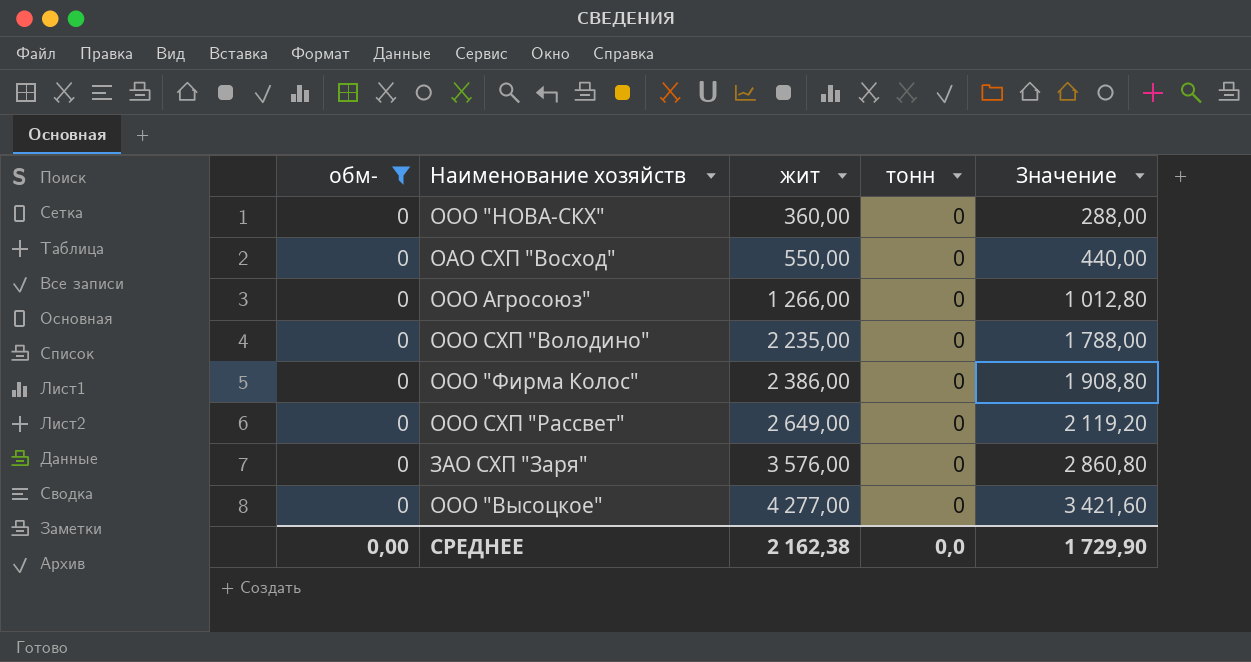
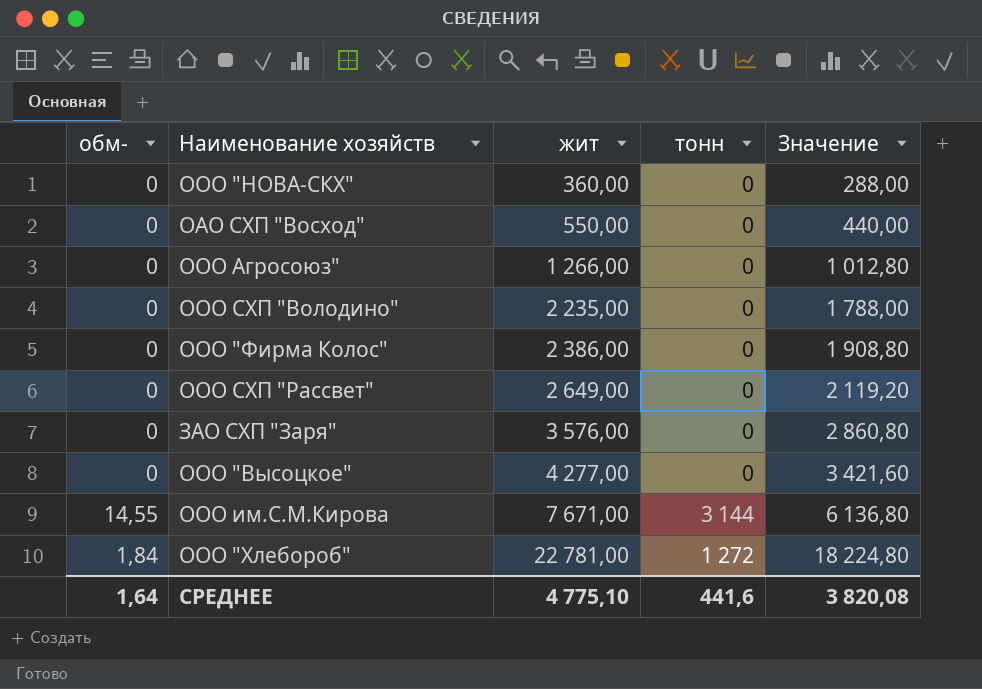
filter: обм- = 0 -> none
СРЕДНЕЕ | обм-: 0,00 -> 1,64
СРЕДНЕЕ | жит: 2 162,38 -> 4 775,10
СРЕДНЕЕ | тонн: 0,0 -> 441,6
СРЕДНЕЕ | Значение: 1 729,90 -> 3 820,08

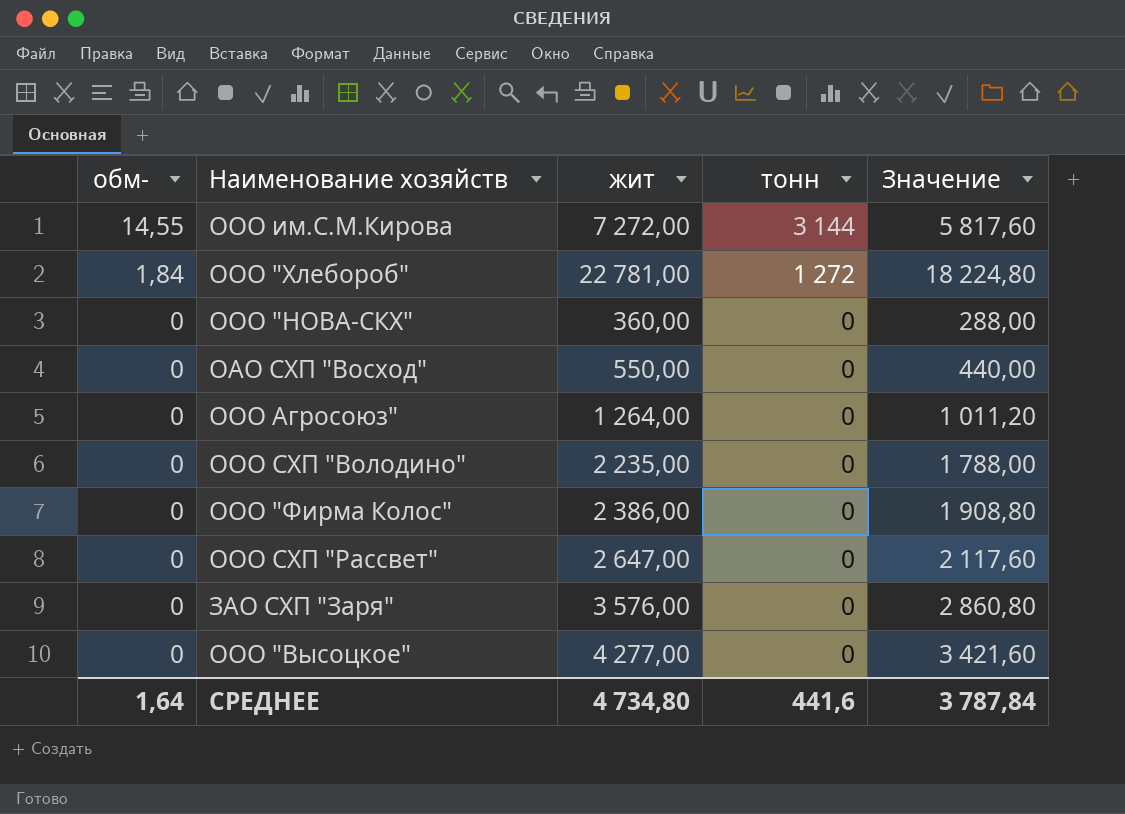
row order: жит ascending -> обм- descending
ООО им.С.М.Кирова | жит: 7 671,00 -> 7 272,00
ООО им.С.М.Кирова | Значение: 6 136,80 -> 5 817,60
ООО Агросоюз" | жит: 1 266,00 -> 1 264,00
ООО Агросоюз" | Значение: 1 012,80 -> 1 011,20
ООО СХП "Рассвет" | жит: 2 649,00 -> 2 647,00
ООО СХП "Рассвет" | Значение: 2 119,20 -> 2 117,60
СРЕДНЕЕ | жит: 4 775,10 -> 4 734,80
СРЕДНЕЕ | Значение: 3 820,08 -> 3 787,84

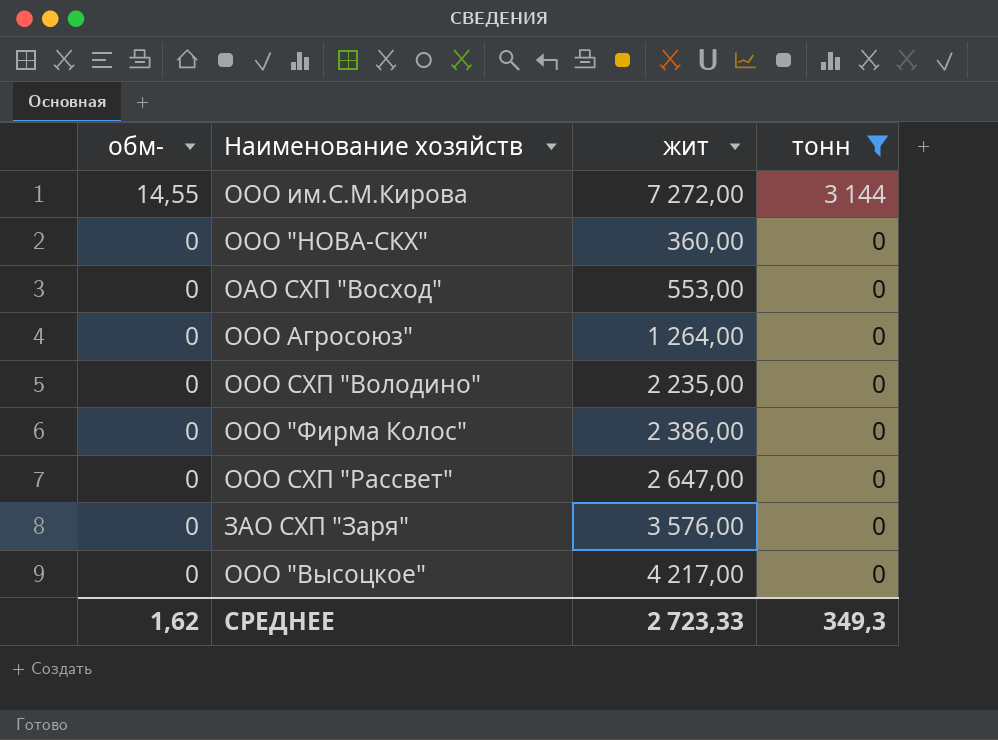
filter: none -> тонн != 1 272
column Значение | formula: [жит] * 0,8 -> none
ОАО СХП "Восход" | жит: 550,00 -> 553,00
ООО "Высоцкое" | жит: 4 277,00 -> 4 217,00
СРЕДНЕЕ | обм-: 1,64 -> 1,62
СРЕДНЕЕ | жит: 4 734,80 -> 2 723,33
СРЕДНЕЕ | тонн: 441,6 -> 349,3

